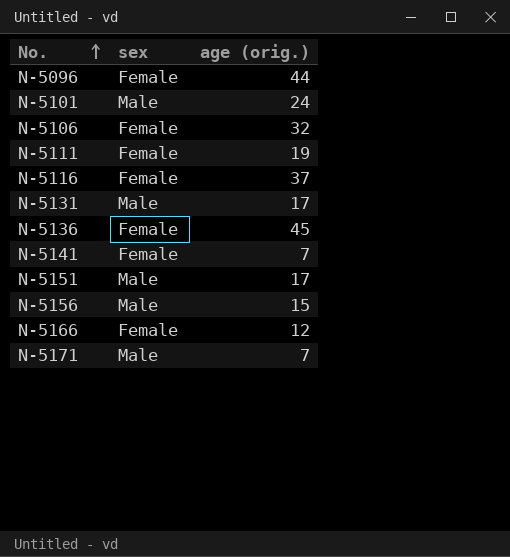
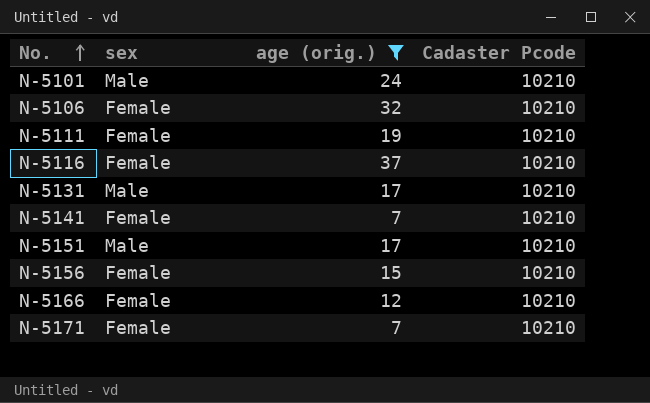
filter: none -> age (orig.) <= 37
column Cadaster Pcode | position: none -> 4
N-5156 | sex: Male -> Female
N-5171 | sex: Male -> Female

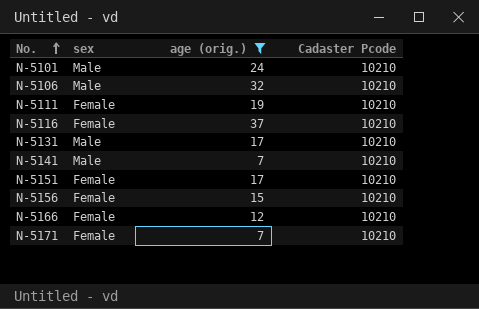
N-5106 | sex: Female -> Male
N-5141 | sex: Female -> Male
N-5151 | sex: Male -> Female

